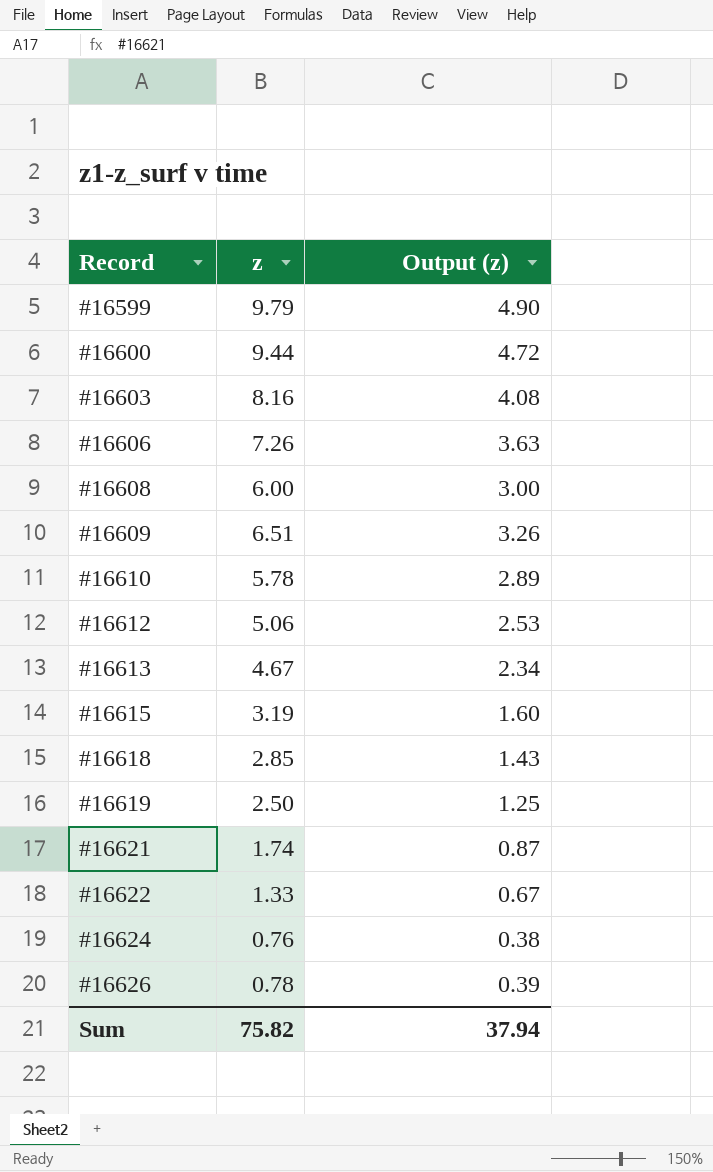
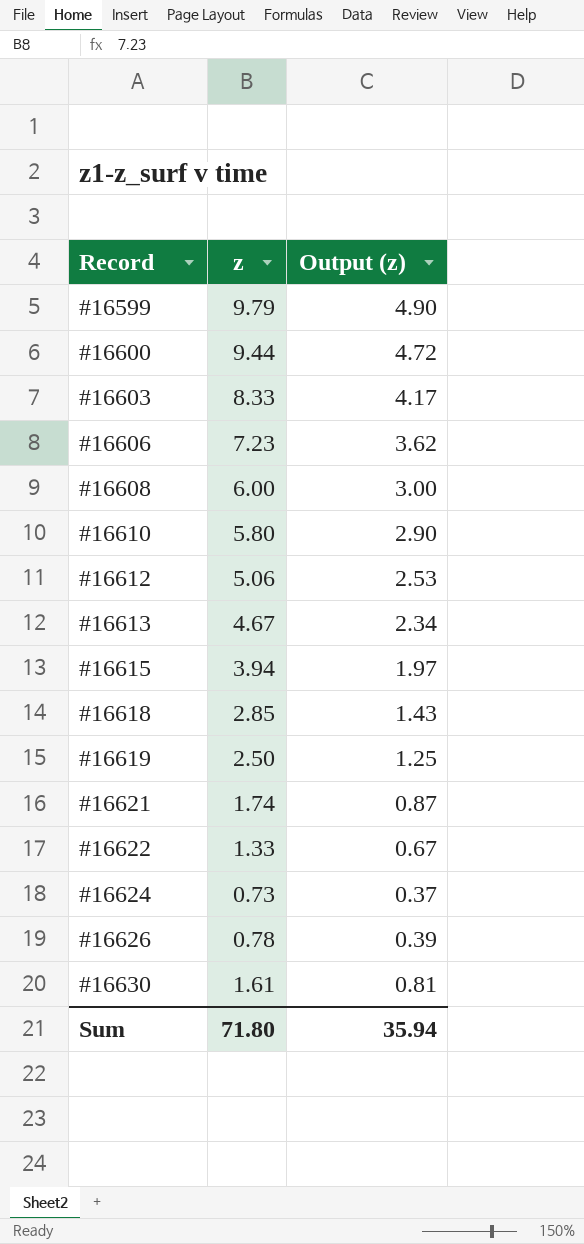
row #16609: 6.51 | 3.26 -> none
#16603 | z: 8.16 -> 8.33
#16603 | Output (z): 4.08 -> 4.17
#16606 | z: 7.26 -> 7.23
#16606 | Output (z): 3.63 -> 3.62
#16610 | z: 5.78 -> 5.80
#16610 | Output (z): 2.89 -> 2.90
#16615 | z: 3.19 -> 3.94
#16615 | Output (z): 1.60 -> 1.97
#16624 | z: 0.76 -> 0.73
#16624 | Output (z): 0.38 -> 0.37
row #16630: none -> 1.61 | 0.81
Sum | z: 75.82 -> 71.80
Sum | Output (z): 37.94 -> 35.94

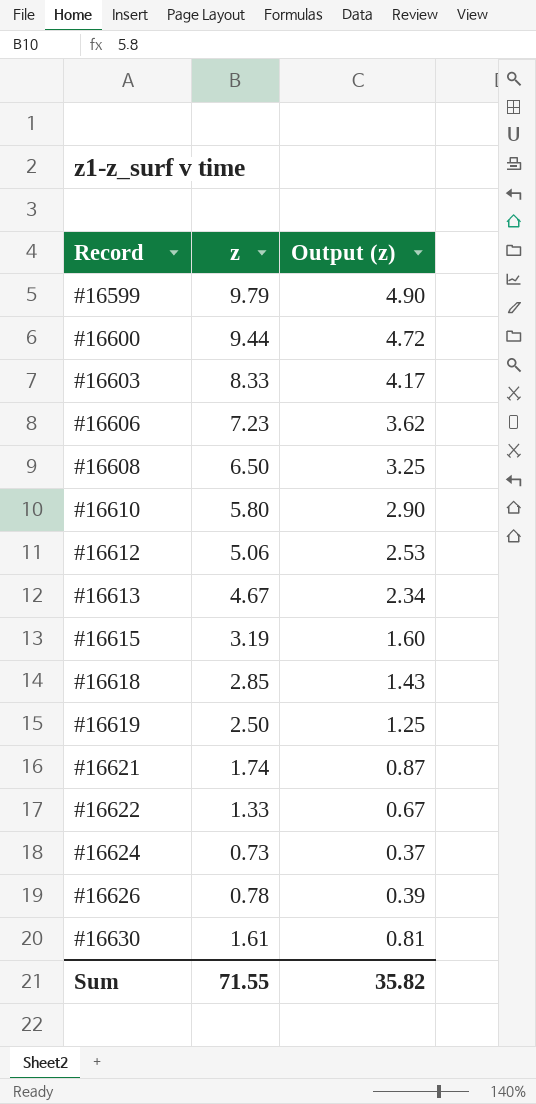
#16608 | z: 6.00 -> 6.50
#16608 | Output (z): 3.00 -> 3.25
#16615 | z: 3.94 -> 3.19
#16615 | Output (z): 1.97 -> 1.60
Sum | z: 71.80 -> 71.55
Sum | Output (z): 35.94 -> 35.82

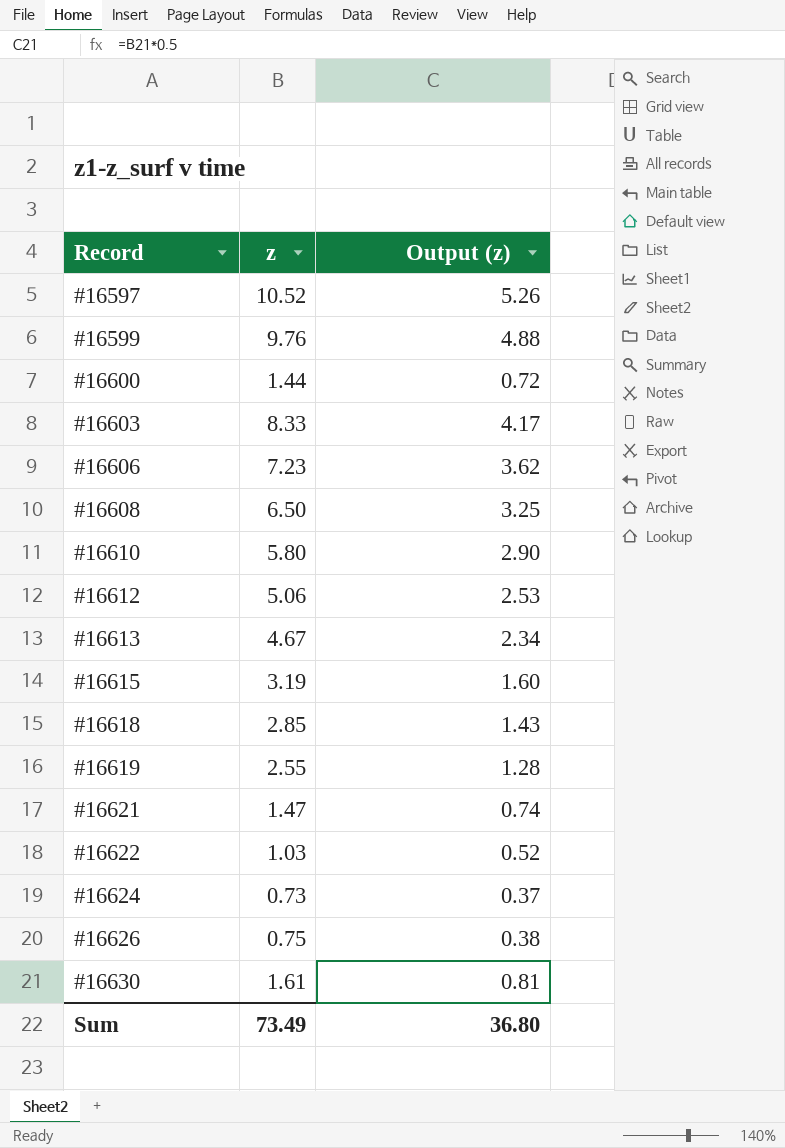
row #16597: none -> 10.52 | 5.26
#16599 | z: 9.79 -> 9.76
#16599 | Output (z): 4.90 -> 4.88
#16600 | z: 9.44 -> 1.44
#16600 | Output (z): 4.72 -> 0.72
#16619 | z: 2.50 -> 2.55
#16619 | Output (z): 1.25 -> 1.28
#16621 | z: 1.74 -> 1.47
#16621 | Output (z): 0.87 -> 0.74
#16622 | z: 1.33 -> 1.03
#16622 | Output (z): 0.67 -> 0.52
#16626 | z: 0.78 -> 0.75
#16626 | Output (z): 0.39 -> 0.38
Sum | z: 71.55 -> 73.49
Sum | Output (z): 35.82 -> 36.80

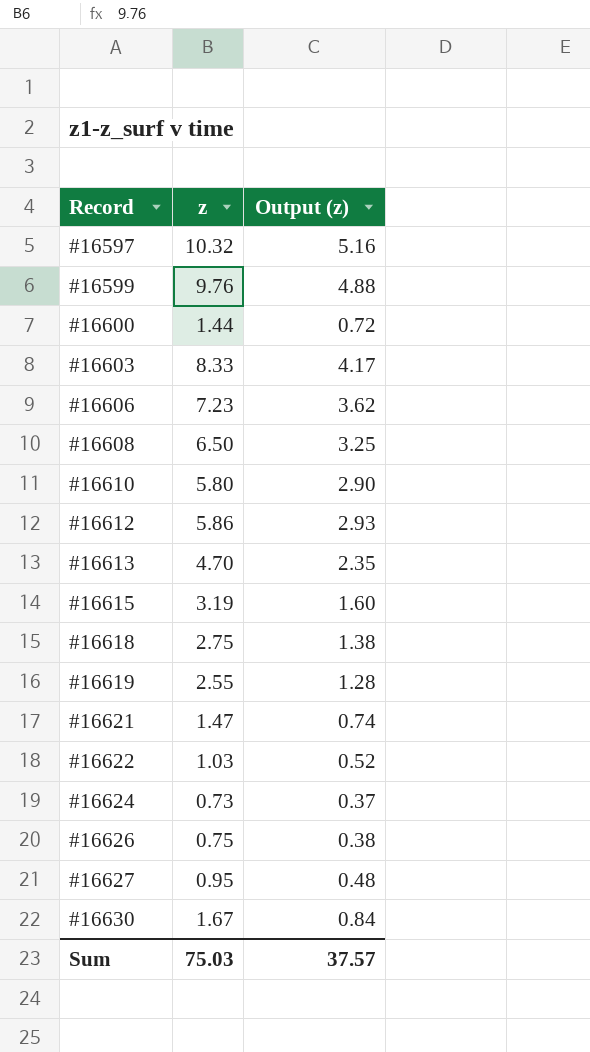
#16597 | z: 10.52 -> 10.32
#16597 | Output (z): 5.26 -> 5.16
#16612 | z: 5.06 -> 5.86
#16612 | Output (z): 2.53 -> 2.93
#16613 | z: 4.67 -> 4.70
#16613 | Output (z): 2.34 -> 2.35
#16618 | z: 2.85 -> 2.75
#16618 | Output (z): 1.43 -> 1.38
row #16627: none -> 0.95 | 0.48
#16630 | z: 1.61 -> 1.67
#16630 | Output (z): 0.81 -> 0.84
Sum | z: 73.49 -> 75.03
Sum | Output (z): 36.80 -> 37.57

